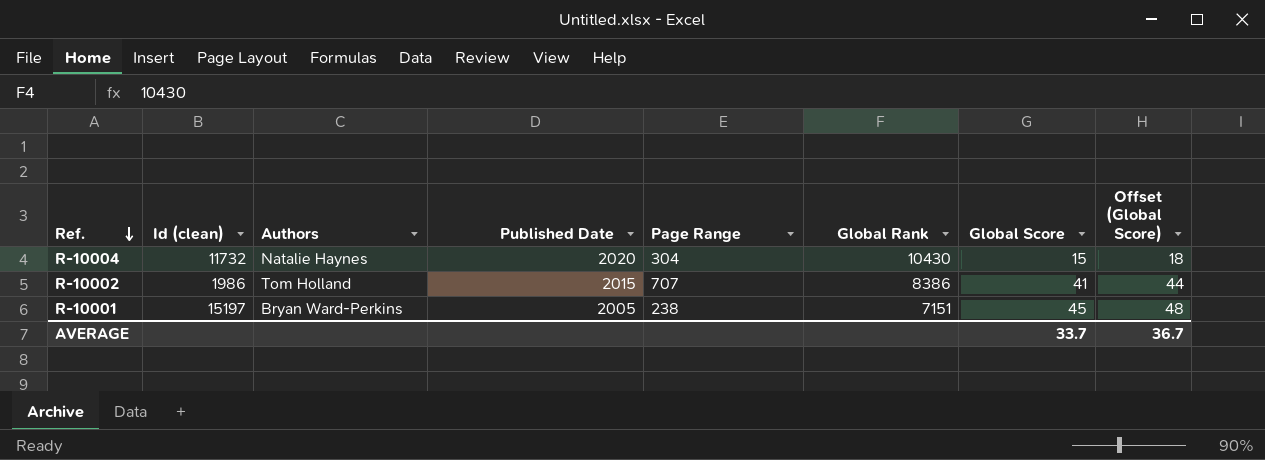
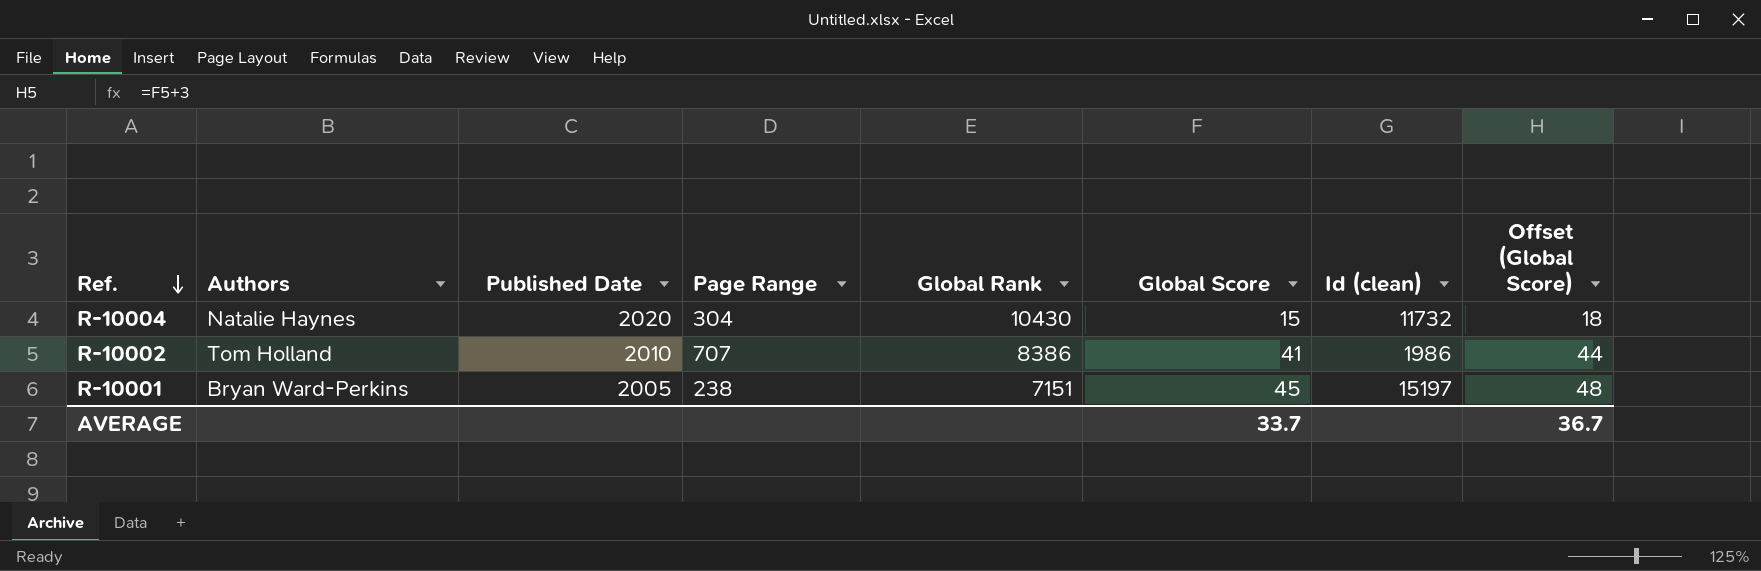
column Id (clean) | position: 2 -> 7
R-10002 | Published Date: 2015 -> 2010

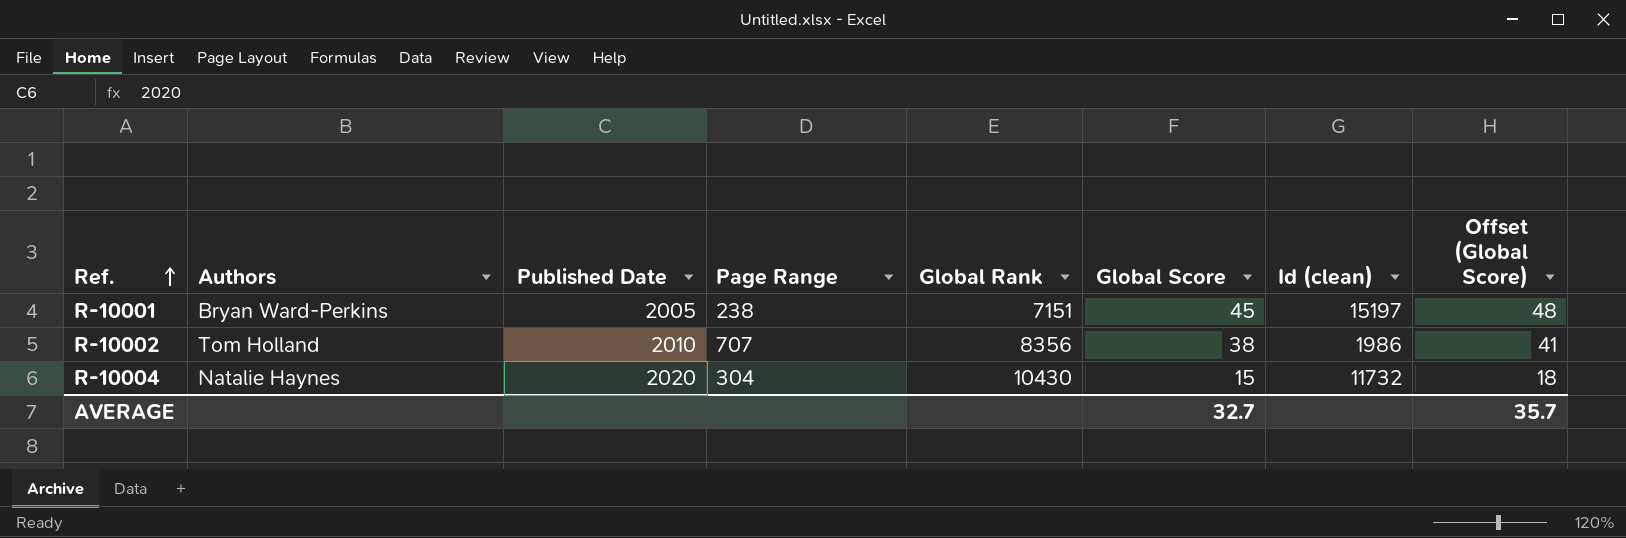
row order: Ref. descending -> Ref. ascending
R-10002 | Global Rank: 8386 -> 8356
R-10002 | Global Score: 41 -> 38
R-10002 | Offset (Global Score): 44 -> 41
AVERAGE | Global Score: 33.7 -> 32.7
AVERAGE | Offset (Global Score): 36.7 -> 35.7

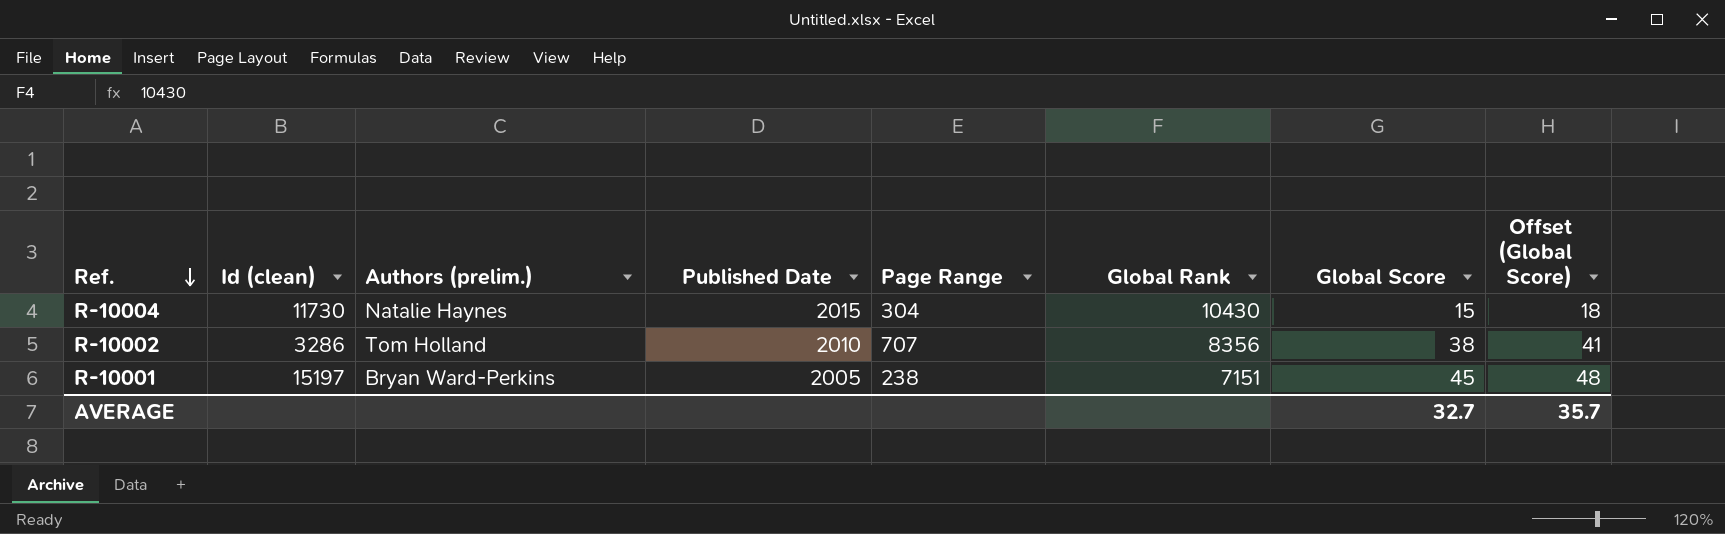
row order: Ref. ascending -> Ref. descending
column Id (clean) | position: 7 -> 2
column name: Authors -> Authors (prelim.)
R-10004 | Id (clean): 11732 -> 11730
R-10004 | Published Date: 2020 -> 2015
R-10002 | Id (clean): 1986 -> 3286

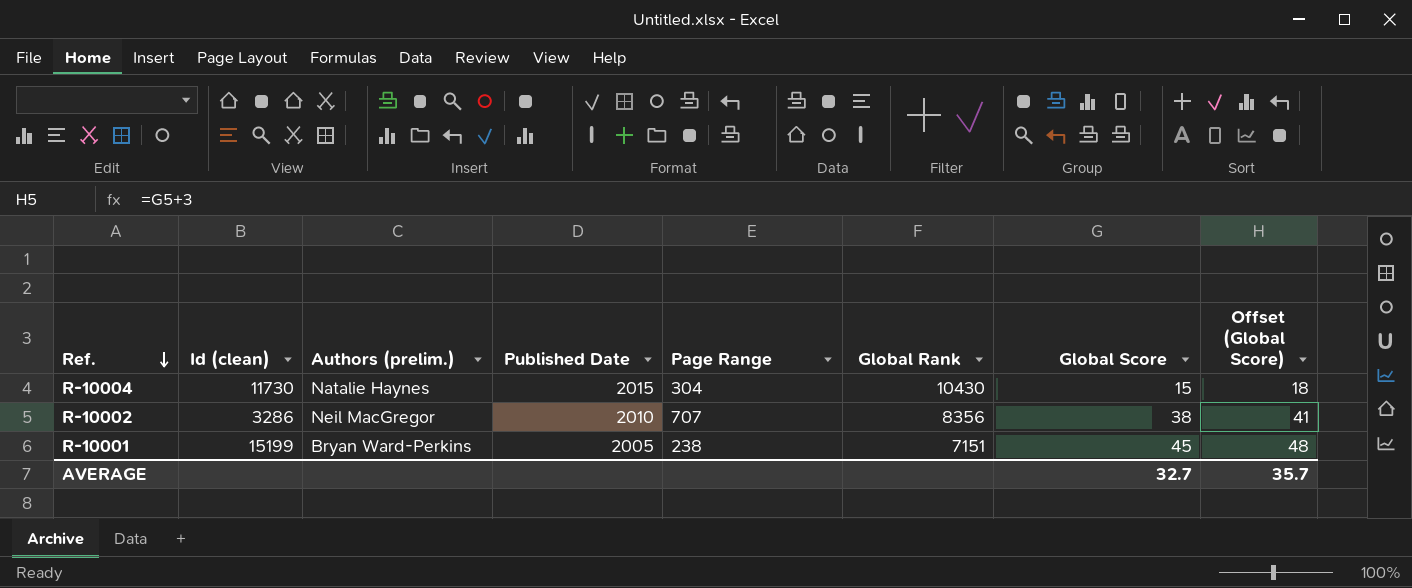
R-10002 | Authors (prelim.): Tom Holland -> Neil MacGregor
R-10001 | Id (clean): 15197 -> 15199

